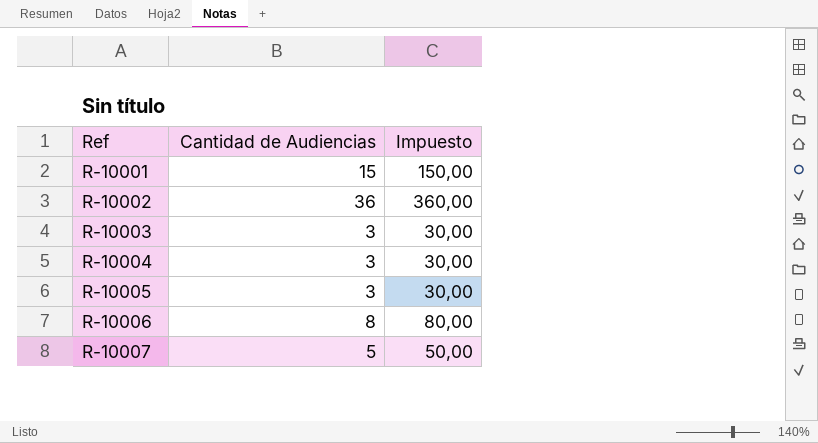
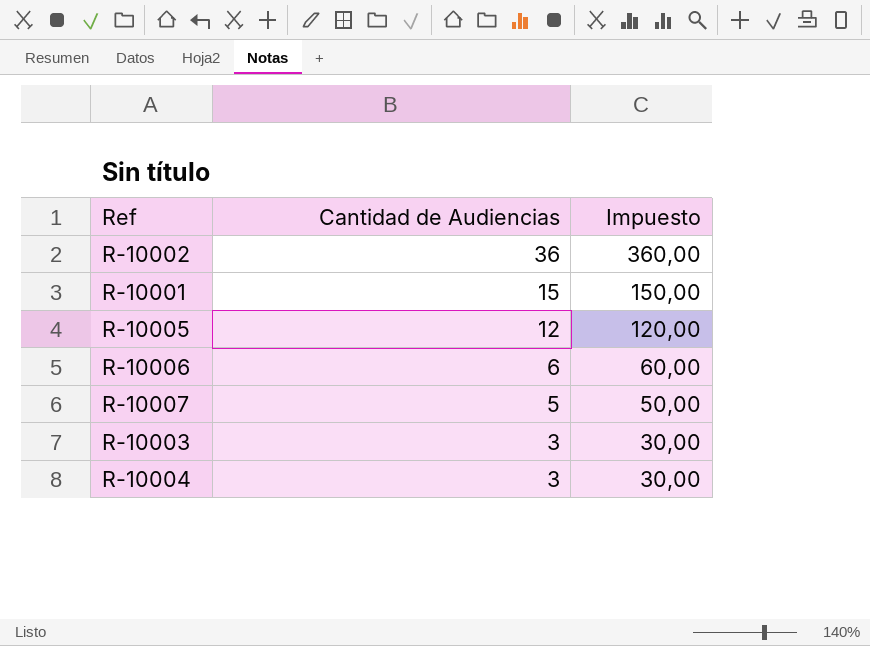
row order: Ref ascending -> Cantidad de Audiencias descending
R-10005 | Cantidad de Audiencias: 3 -> 12
R-10005 | Impuesto: 30,00 -> 120,00
R-10006 | Cantidad de Audiencias: 8 -> 6
R-10006 | Impuesto: 80,00 -> 60,00

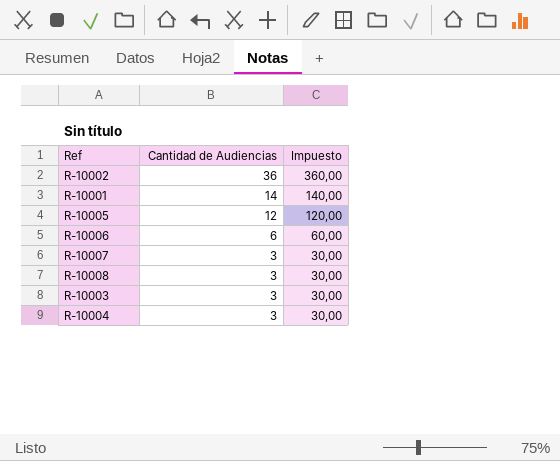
R-10001 | Cantidad de Audiencias: 15 -> 14
R-10001 | Impuesto: 150,00 -> 140,00
R-10007 | Cantidad de Audiencias: 5 -> 3
R-10007 | Impuesto: 50,00 -> 30,00
row R-10008: none -> 3 | 30,00

